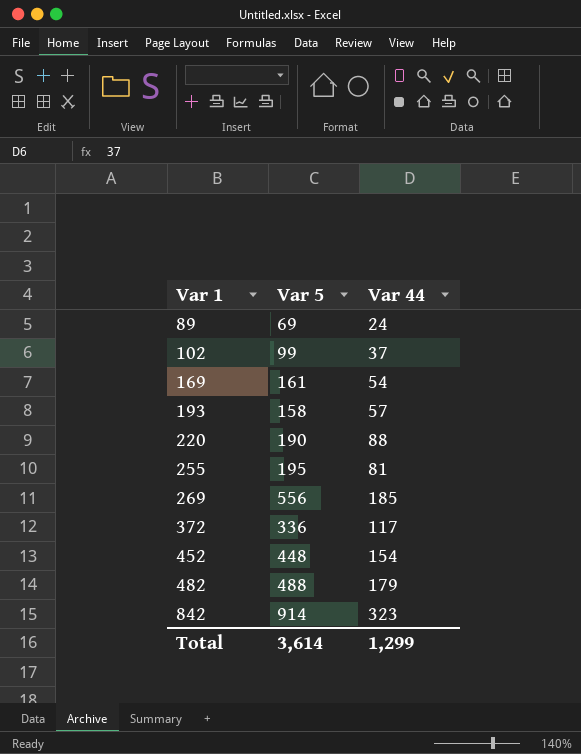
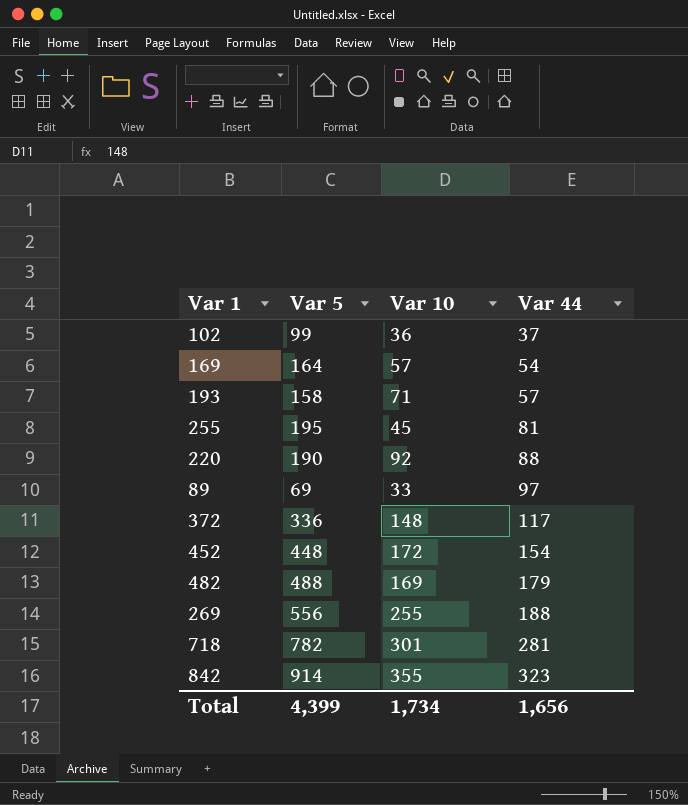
row order: Var 1 ascending -> Var 44 ascending
column Var 10 | position: none -> 3
169 | Var 5: 161 -> 164
89 | Var 44: 24 -> 97
269 | Var 44: 185 -> 188
row 718: none -> 782 | 301 | 281
Total | Var 5: 3,614 -> 4,399
Total | Var 44: 1,299 -> 1,656

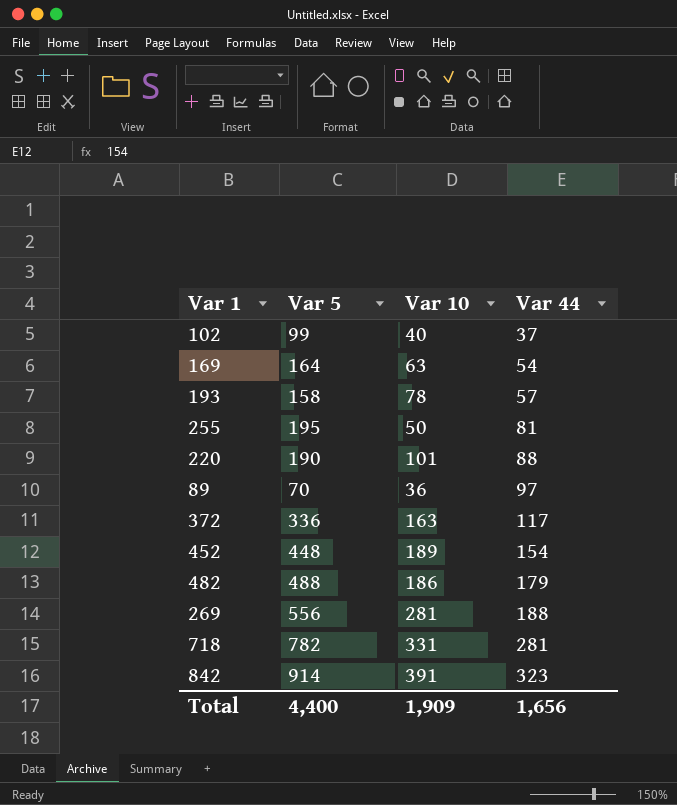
102 | Var 10: 36 -> 40
169 | Var 10: 57 -> 63
193 | Var 10: 71 -> 78
255 | Var 10: 45 -> 50
220 | Var 10: 92 -> 101
89 | Var 5: 69 -> 70
89 | Var 10: 33 -> 36
372 | Var 10: 148 -> 163
452 | Var 10: 172 -> 189
482 | Var 10: 169 -> 186
269 | Var 10: 255 -> 281
718 | Var 10: 301 -> 331
842 | Var 10: 355 -> 391
Total | Var 5: 4,399 -> 4,400
Total | Var 10: 1,734 -> 1,909

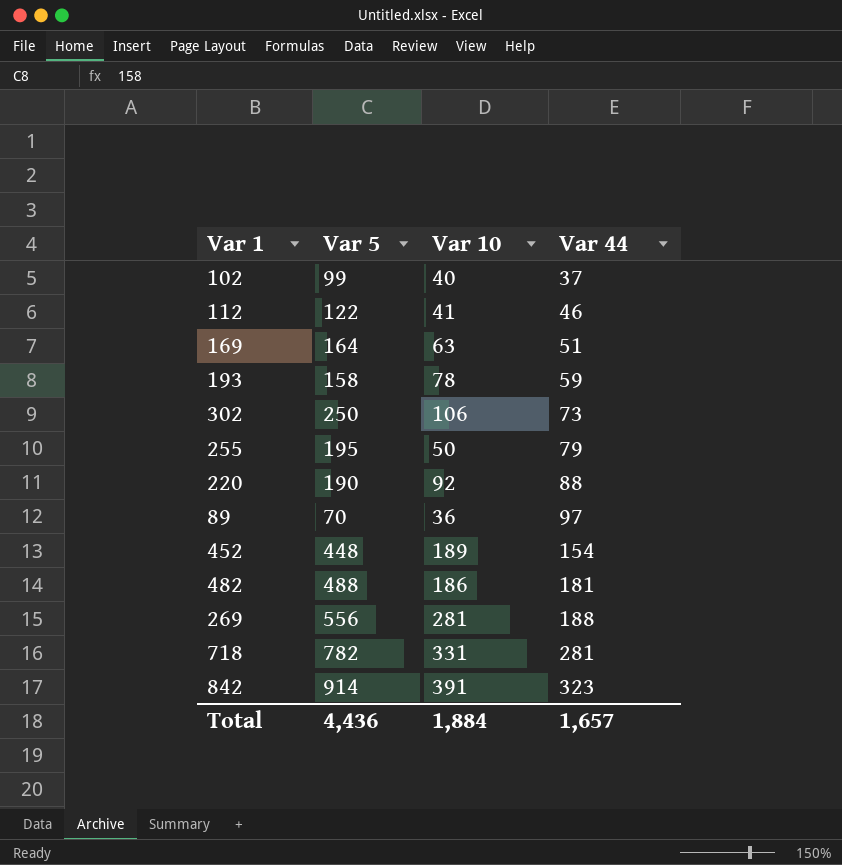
row 372: 336 | 163 | 117 -> none
row 112: none -> 122 | 41 | 46
169 | Var 44: 54 -> 51
193 | Var 44: 57 -> 59
row 302: none -> 250 | 106 | 73
255 | Var 44: 81 -> 79
220 | Var 10: 101 -> 92
482 | Var 44: 179 -> 181
Total | Var 5: 4,400 -> 4,436
Total | Var 10: 1,909 -> 1,884
Total | Var 44: 1,656 -> 1,657

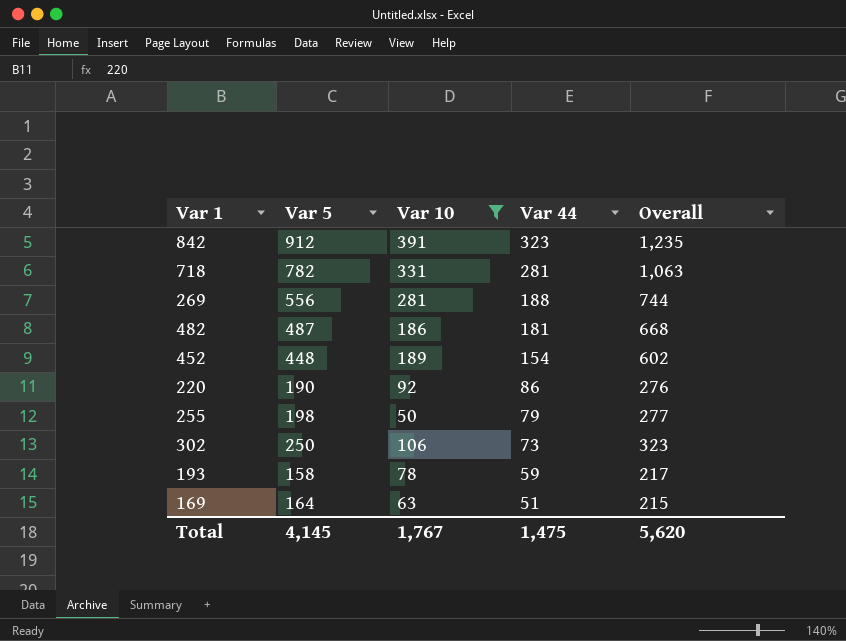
filter: none -> Var 10 >= 50
row order: Var 44 ascending -> Var 44 descending
column Overall | formula: none -> [Var 5] + [Var 44]
842 | Var 5: 914 -> 912
482 | Var 5: 488 -> 487
220 | Var 44: 88 -> 86
255 | Var 5: 195 -> 198
Total | Var 5: 4,436 -> 4,145
Total | Var 10: 1,884 -> 1,767
Total | Var 44: 1,657 -> 1,475

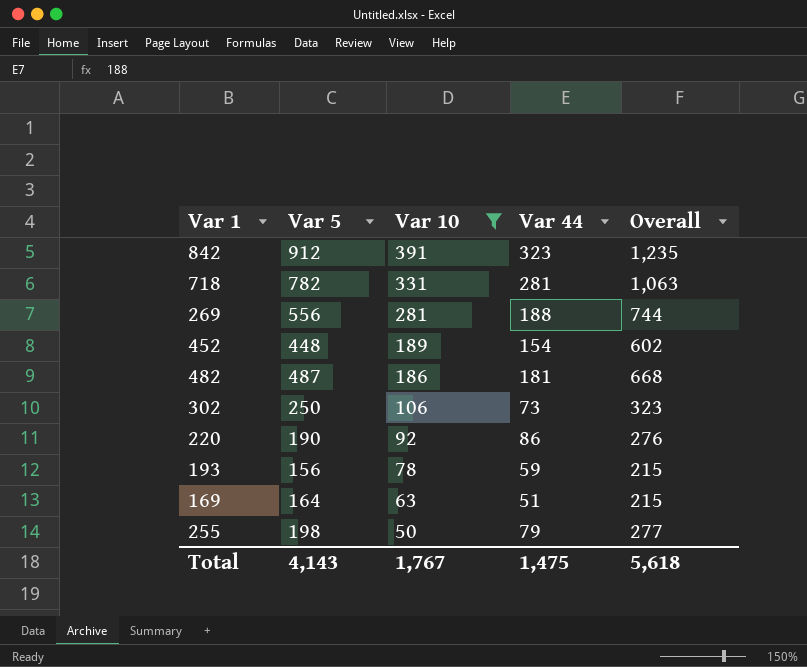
row order: Var 44 descending -> Var 10 descending
193 | Var 5: 158 -> 156
193 | Overall: 217 -> 215
Total | Var 5: 4,145 -> 4,143
Total | Overall: 5,620 -> 5,618

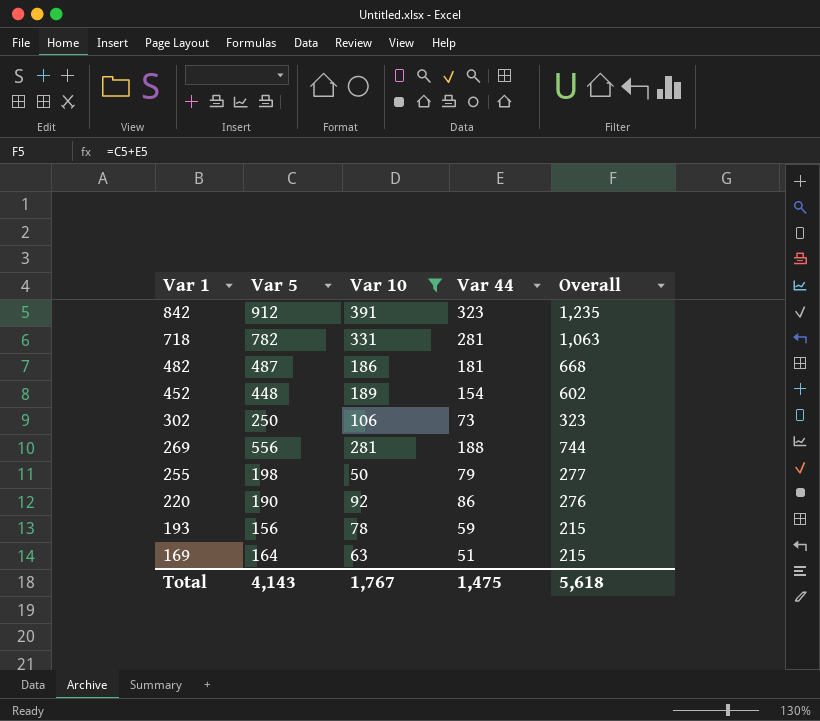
row order: Var 10 descending -> Var 1 descending

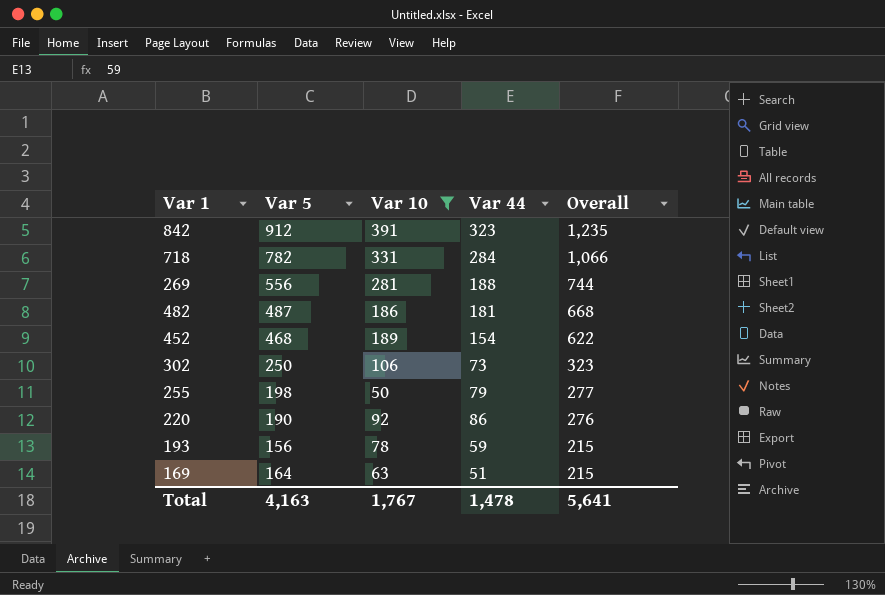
row order: Var 1 descending -> Overall descending
718 | Var 44: 281 -> 284
718 | Overall: 1,063 -> 1,066
452 | Var 5: 448 -> 468
452 | Overall: 602 -> 622
Total | Var 5: 4,143 -> 4,163
Total | Var 44: 1,475 -> 1,478
Total | Overall: 5,618 -> 5,641

